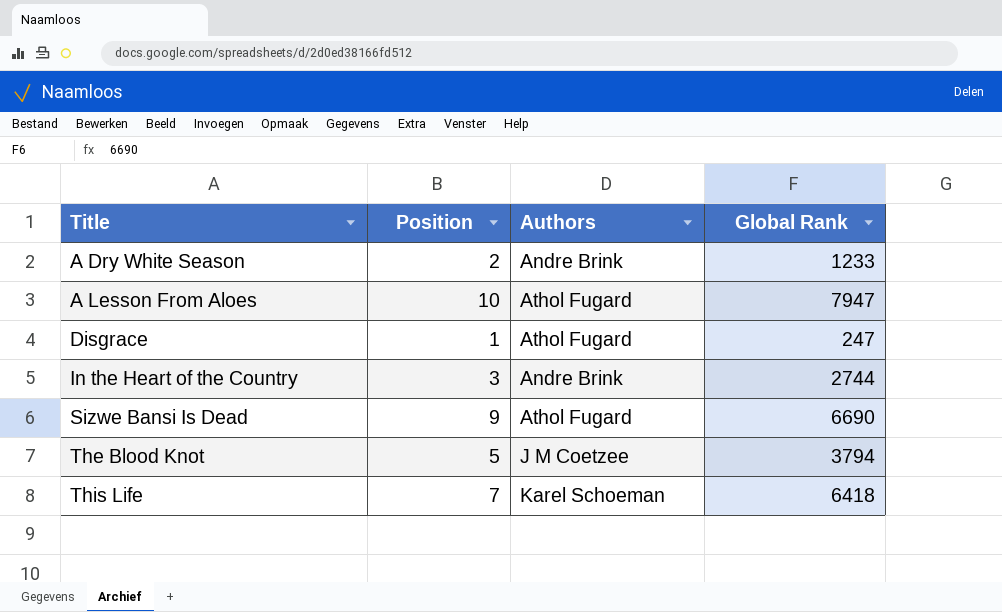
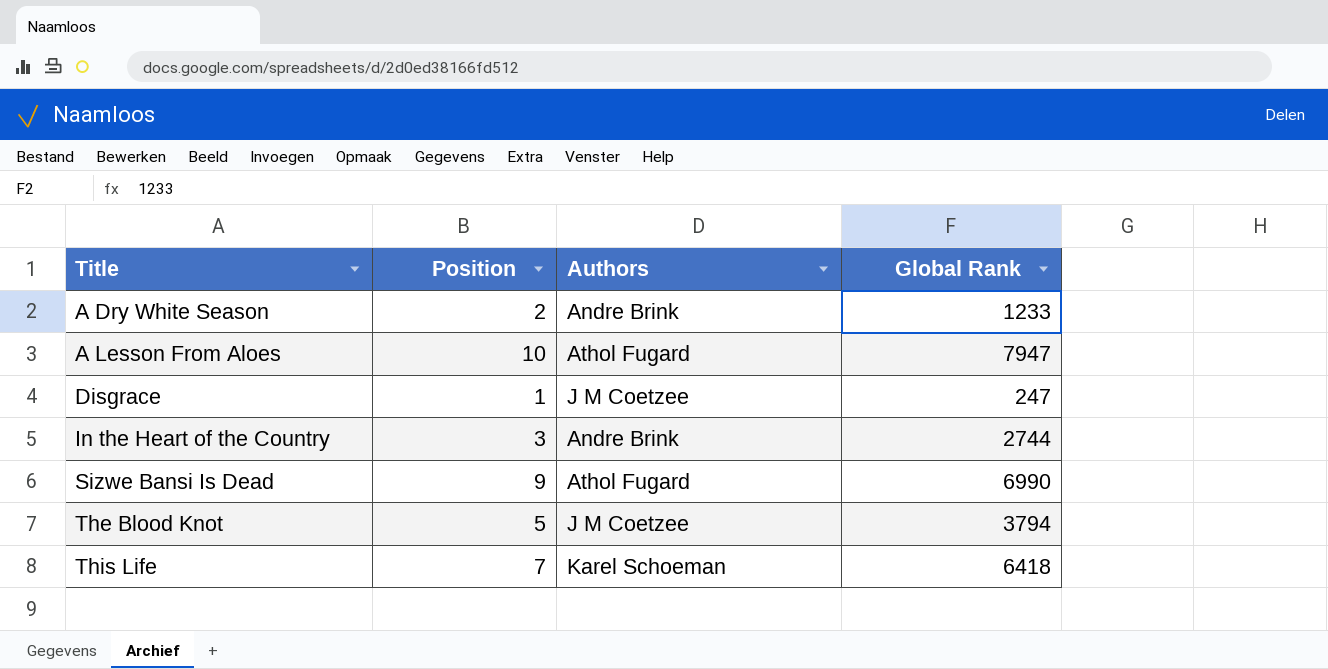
Disgrace | Authors: Athol Fugard -> J M Coetzee
Sizwe Bansi Is Dead | Global Rank: 6690 -> 6990

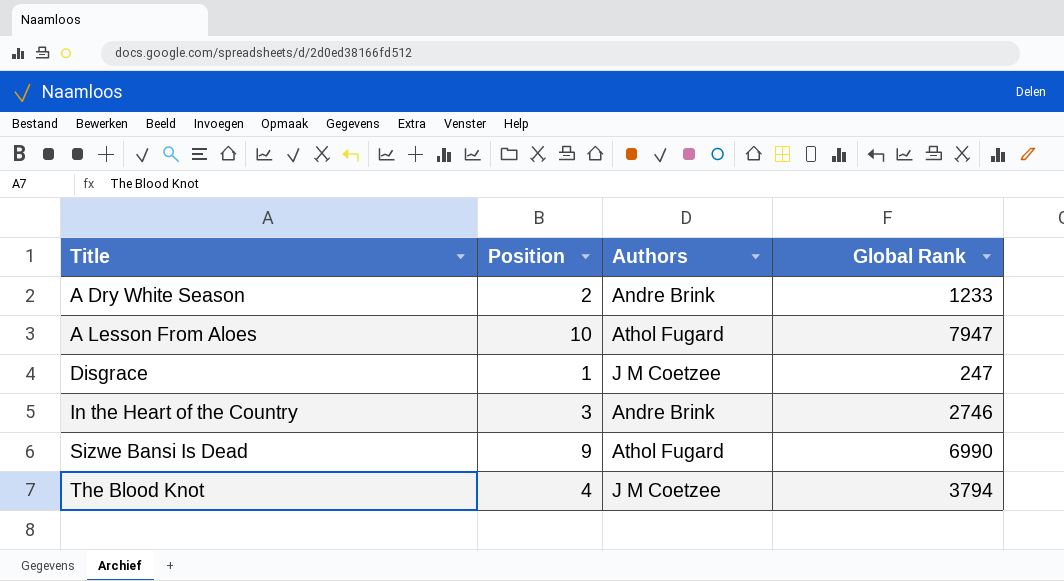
row This Life: 7 | Karel Schoeman | 6418 -> none
In the Heart of the Country | Global Rank: 2744 -> 2746
The Blood Knot | Position: 5 -> 4

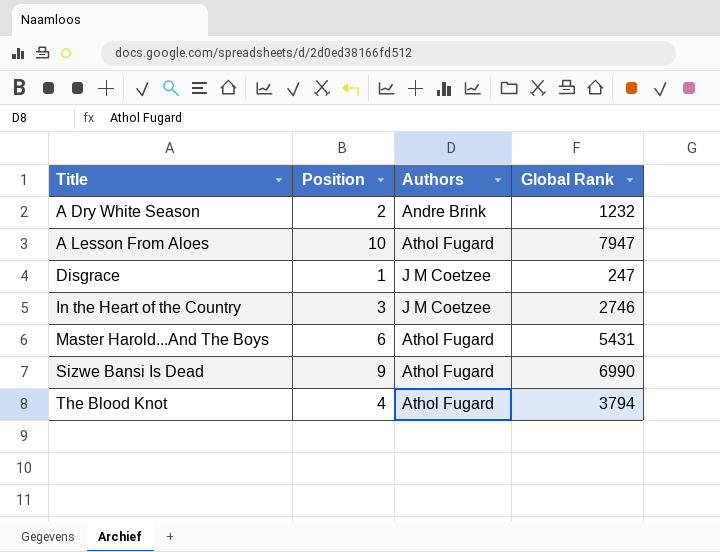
A Dry White Season | Global Rank: 1233 -> 1232
In the Heart of the Country | Authors: Andre Brink -> J M Coetzee
row Master Harold...And The Boys: none -> 6 | Athol Fugard | 5431
The Blood Knot | Authors: J M Coetzee -> Athol Fugard

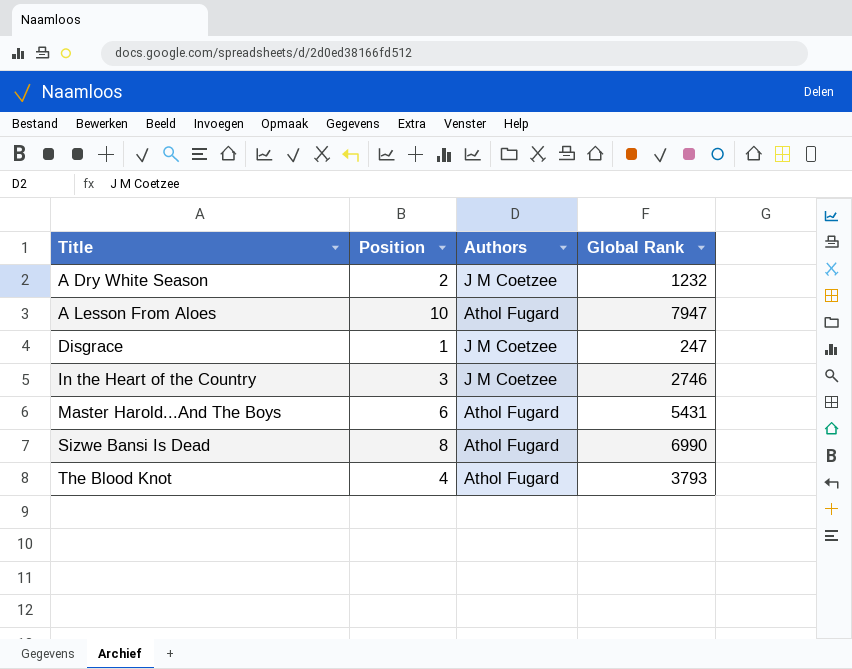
A Dry White Season | Authors: Andre Brink -> J M Coetzee
Sizwe Bansi Is Dead | Position: 9 -> 8
The Blood Knot | Global Rank: 3794 -> 3793

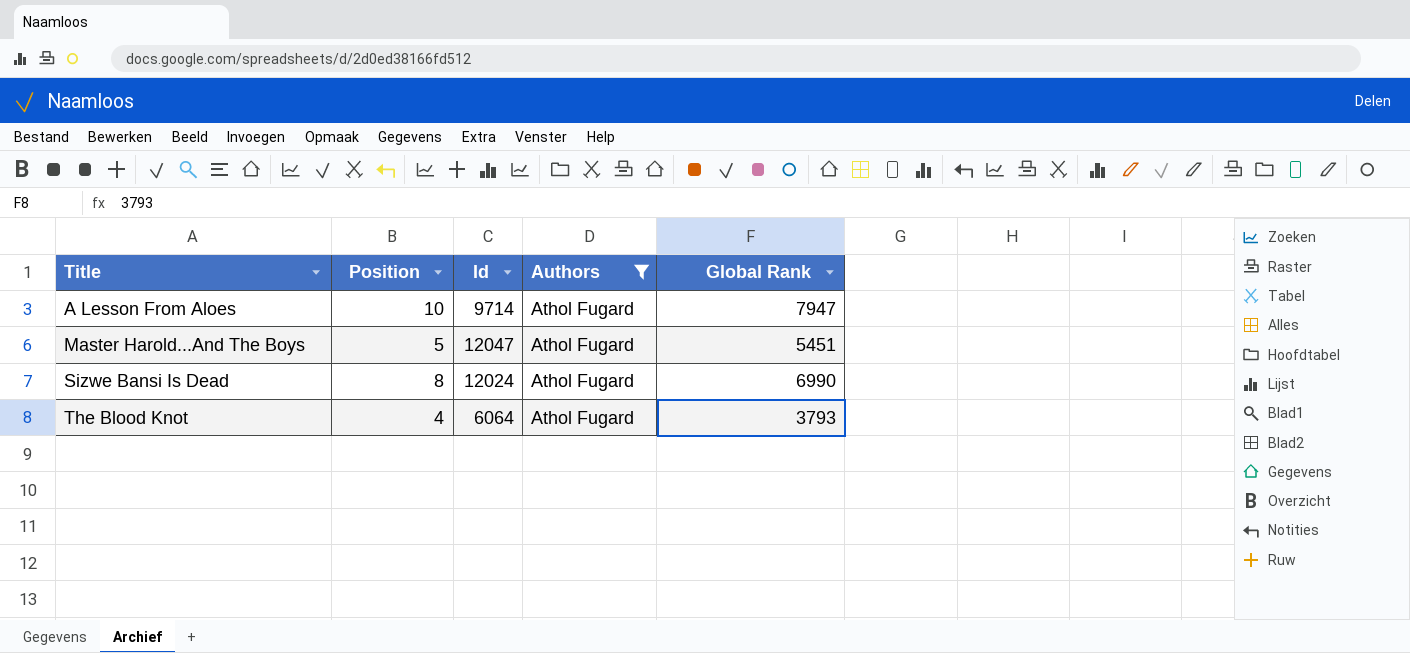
filter: none -> Authors = Athol Fugard
column Id | position: none -> 3
Master Harold...And The Boys | Position: 6 -> 5
Master Harold...And The Boys | Global Rank: 5431 -> 5451

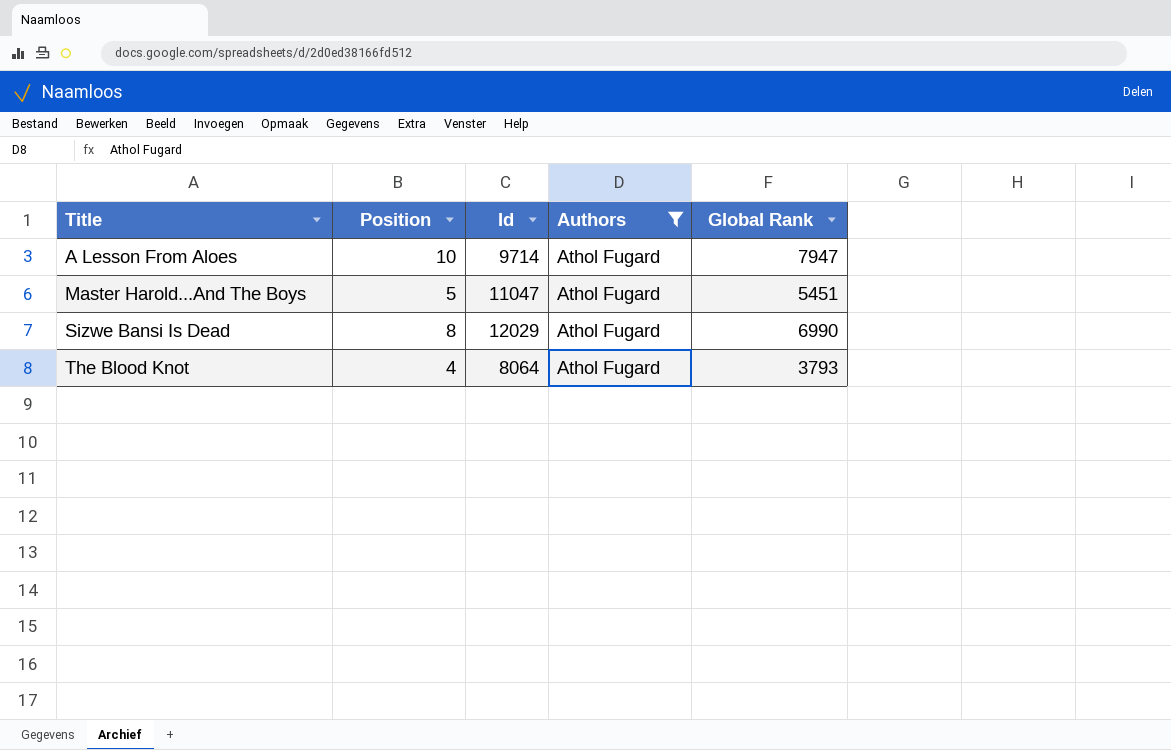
Master Harold...And The Boys | Id: 12047 -> 11047
Sizwe Bansi Is Dead | Id: 12024 -> 12029
The Blood Knot | Id: 6064 -> 8064

